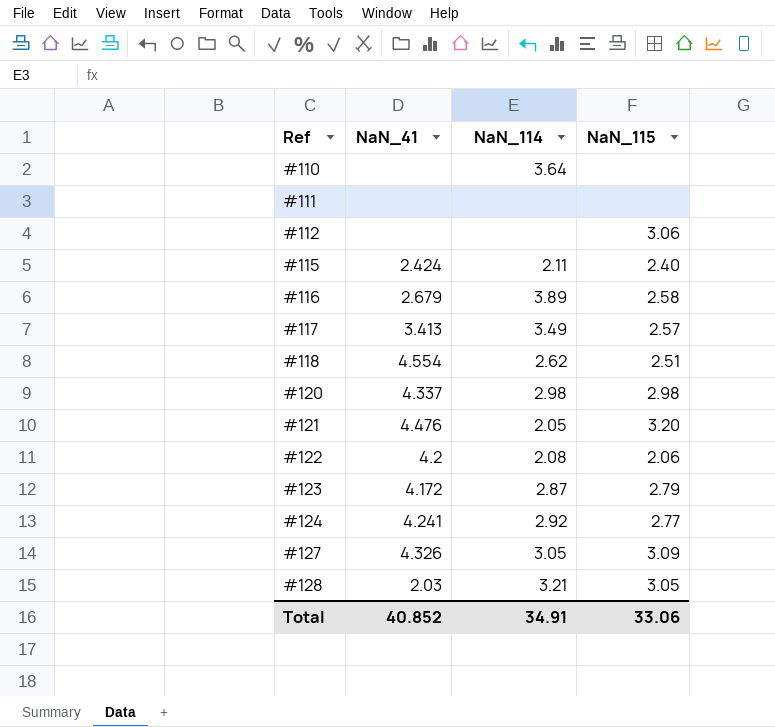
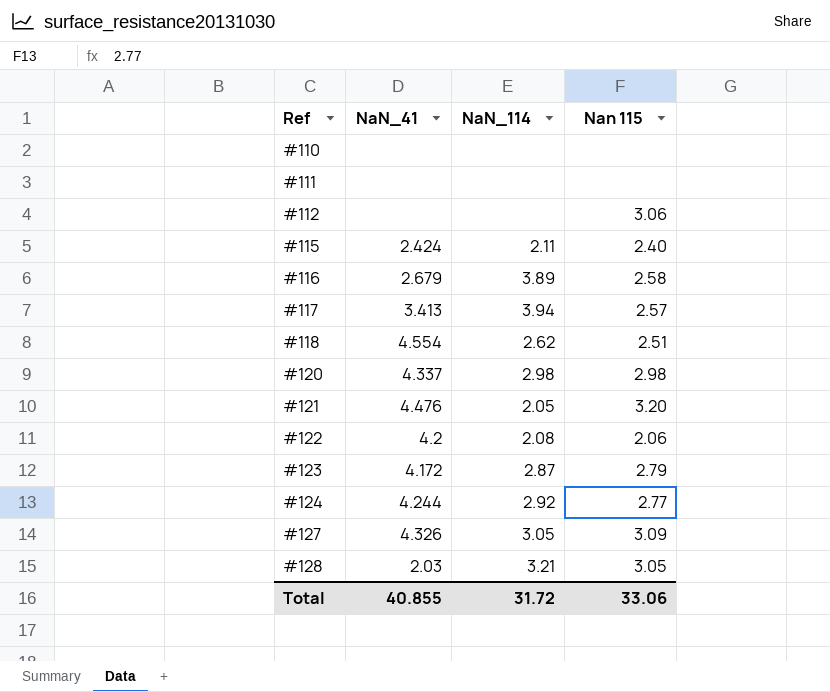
column name: NaN_115 -> Nan 115
#110 | NaN_114: 3.64 -> none
#117 | NaN_114: 3.49 -> 3.94
#124 | NaN_41: 4.241 -> 4.244
Total | NaN_41: 40.852 -> 40.855
Total | NaN_114: 34.91 -> 31.72

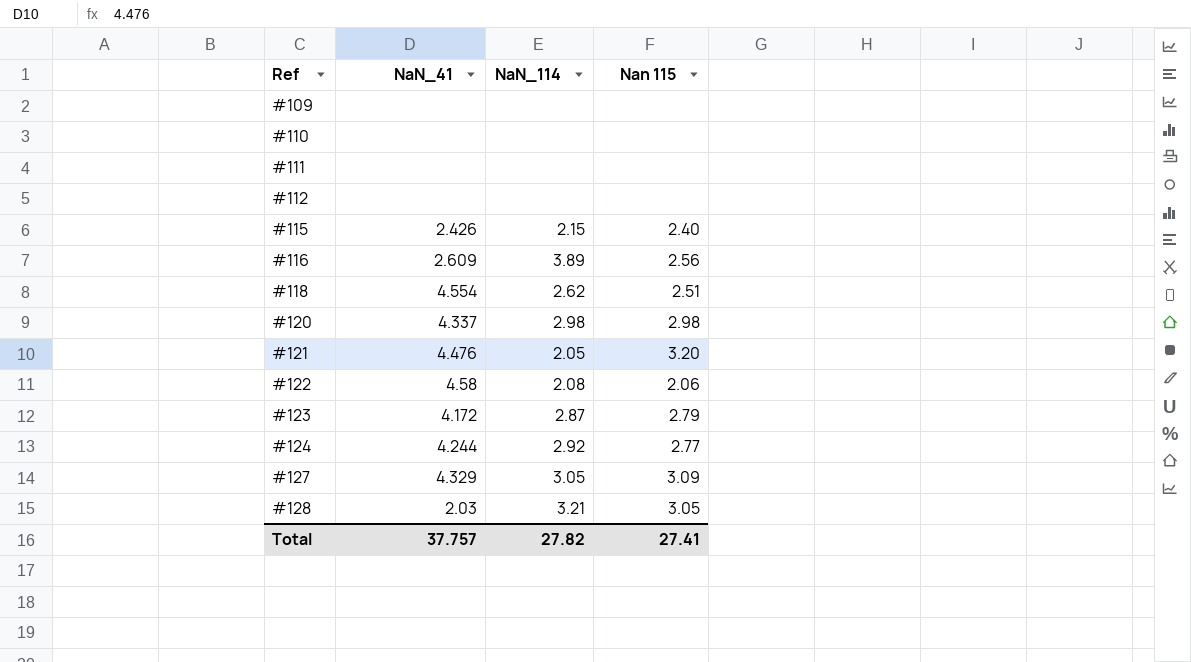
row #117: 3.413 | 3.94 | 2.57 -> none
row #109: none -> none | none | none
#112 | Nan 115: 3.06 -> none
#115 | NaN_41: 2.424 -> 2.426
#115 | NaN_114: 2.11 -> 2.15
#116 | NaN_41: 2.679 -> 2.609
#116 | Nan 115: 2.58 -> 2.56
#122 | NaN_41: 4.2 -> 4.58
#127 | NaN_41: 4.326 -> 4.329
Total | NaN_41: 40.855 -> 37.757
Total | NaN_114: 31.72 -> 27.82
Total | Nan 115: 33.06 -> 27.41

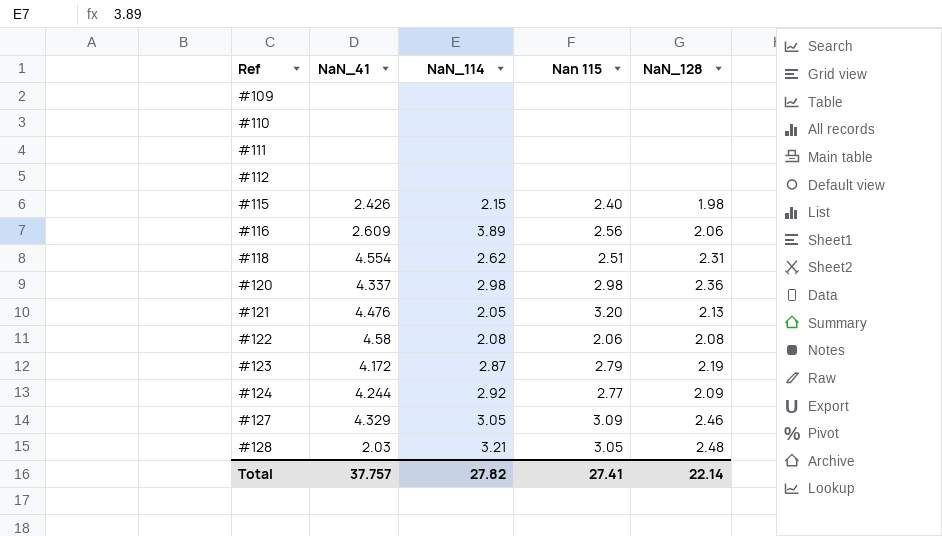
column NaN_128 | position: none -> 5

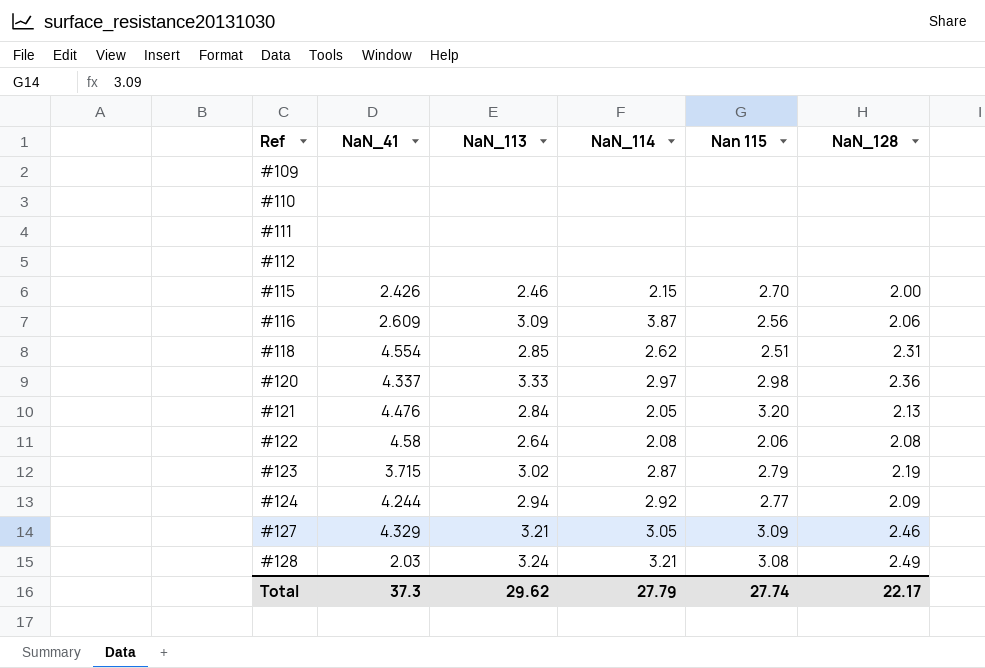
column NaN_113 | position: none -> 3
#115 | Nan 115: 2.40 -> 2.70
#115 | NaN_128: 1.98 -> 2.00
#116 | NaN_114: 3.89 -> 3.87
#120 | NaN_114: 2.98 -> 2.97
#123 | NaN_41: 4.172 -> 3.715
#128 | Nan 115: 3.05 -> 3.08
#128 | NaN_128: 2.48 -> 2.49
Total | NaN_41: 37.757 -> 37.3
Total | NaN_114: 27.82 -> 27.79
Total | Nan 115: 27.41 -> 27.74
Total | NaN_128: 22.14 -> 22.17

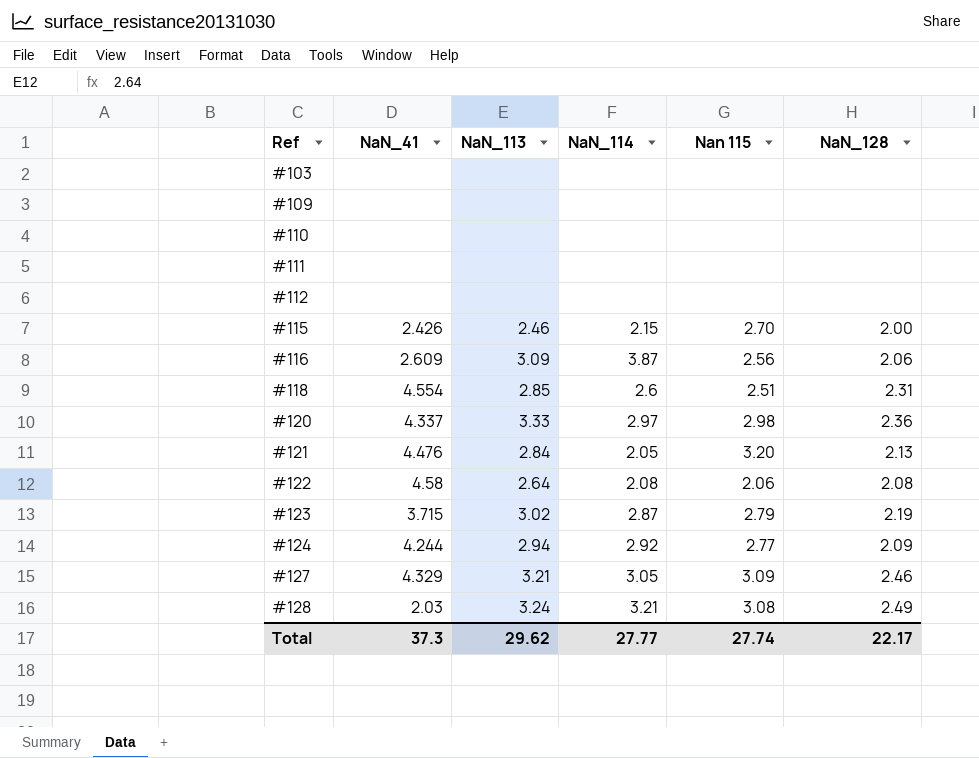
row #103: none -> none | none | none | none | none
#118 | NaN_114: 2.62 -> 2.6
Total | NaN_114: 27.79 -> 27.77

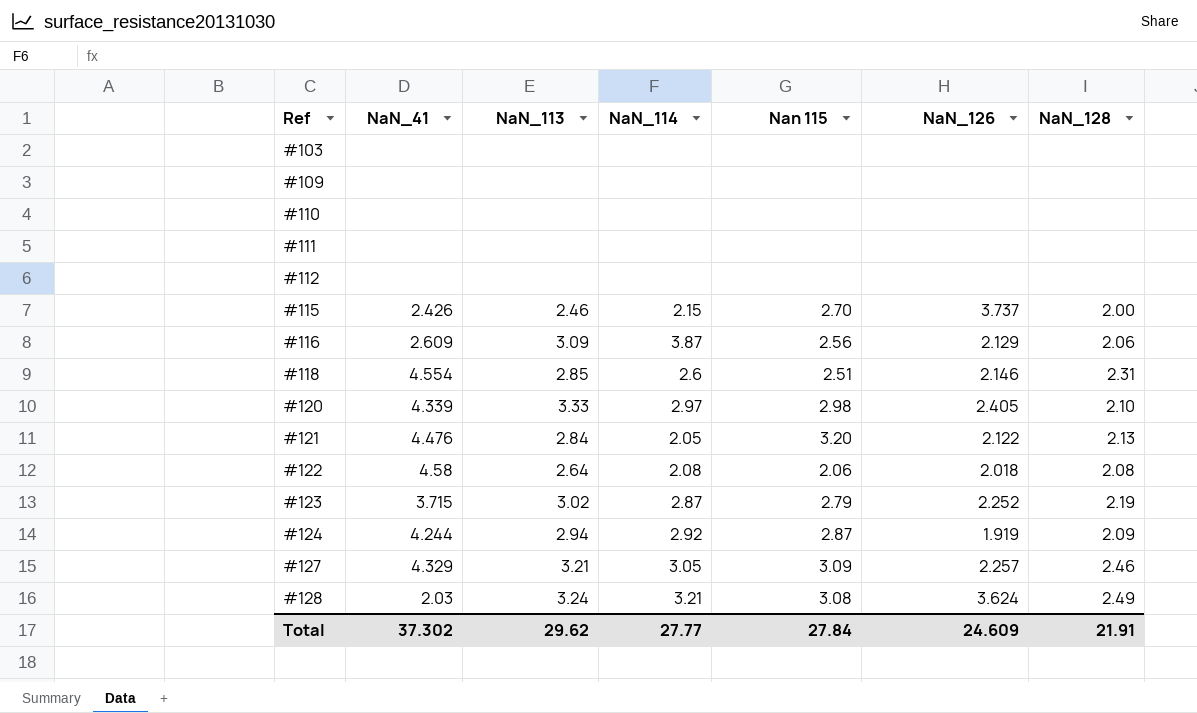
column NaN_126 | position: none -> 6
#120 | NaN_41: 4.337 -> 4.339
#120 | NaN_128: 2.36 -> 2.10
#124 | Nan 115: 2.77 -> 2.87
Total | NaN_41: 37.3 -> 37.302
Total | Nan 115: 27.74 -> 27.84
Total | NaN_128: 22.17 -> 21.91

